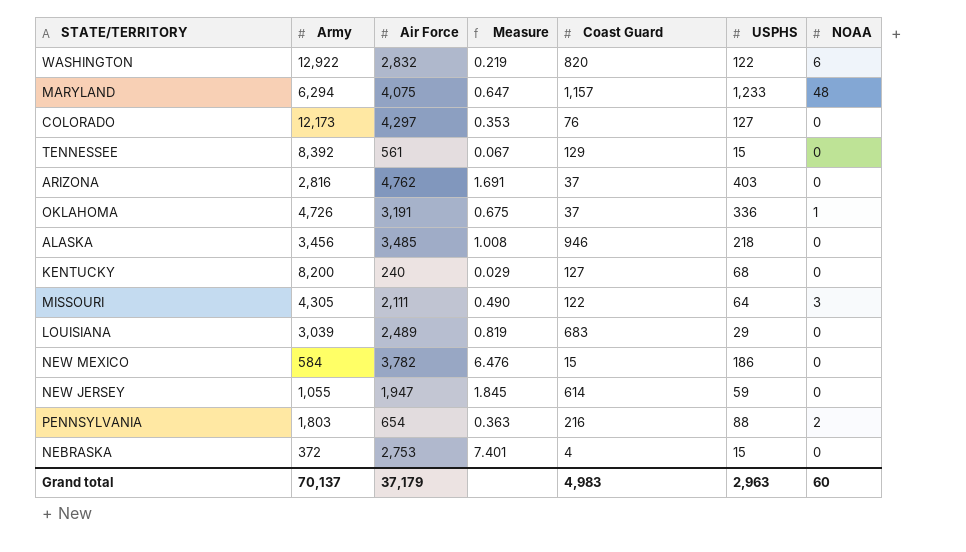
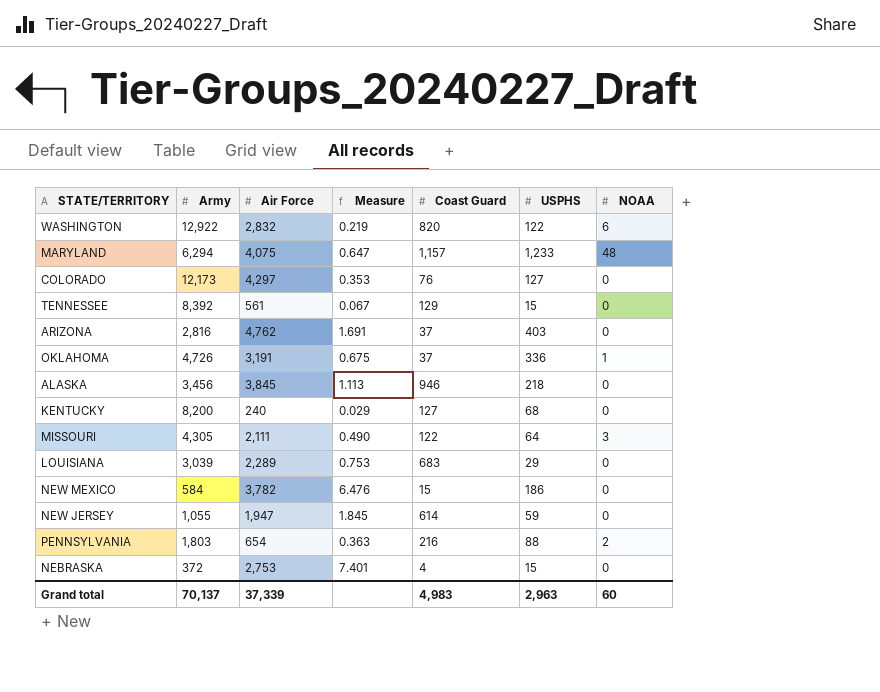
ALASKA | Air Force: 3,485 -> 3,845
ALASKA | Measure: 1.008 -> 1.113
LOUISIANA | Air Force: 2,489 -> 2,289
LOUISIANA | Measure: 0.819 -> 0.753
Grand total | Air Force: 37,179 -> 37,339

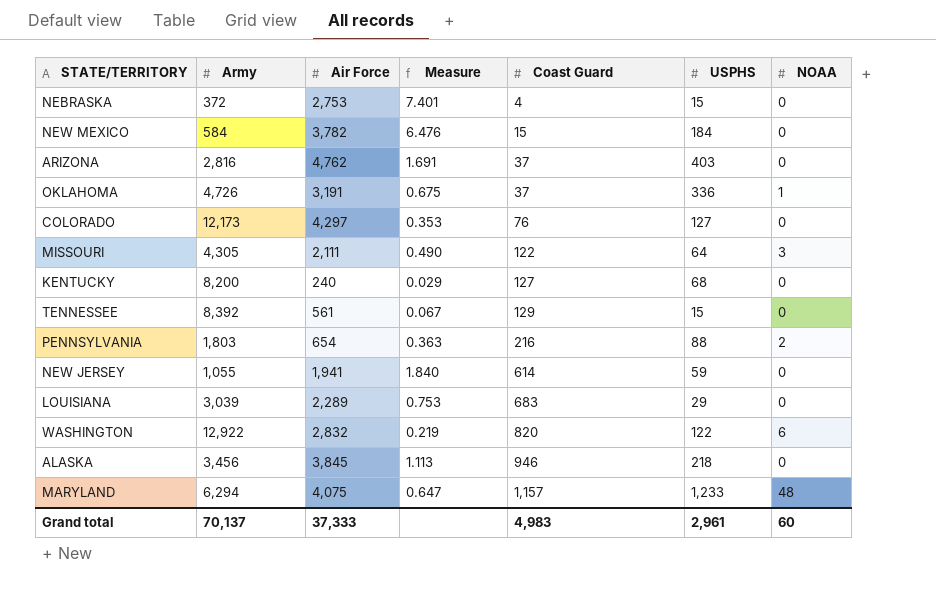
row order: none -> Coast Guard ascending
NEW MEXICO | USPHS: 186 -> 184
NEW JERSEY | Air Force: 1,947 -> 1,941
NEW JERSEY | Measure: 1.845 -> 1.840
Grand total | Air Force: 37,339 -> 37,333
Grand total | USPHS: 2,963 -> 2,961

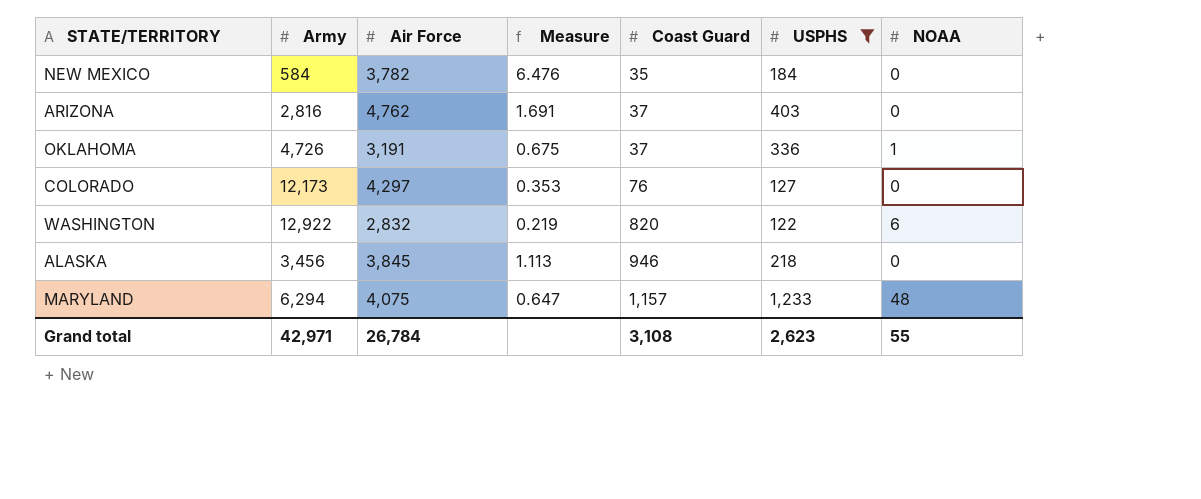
filter: none -> USPHS >= 122
NEW MEXICO | Coast Guard: 15 -> 35
Grand total | Army: 70,137 -> 42,971
Grand total | Air Force: 37,333 -> 26,784
Grand total | Coast Guard: 4,983 -> 3,108
Grand total | USPHS: 2,961 -> 2,623
Grand total | NOAA: 60 -> 55

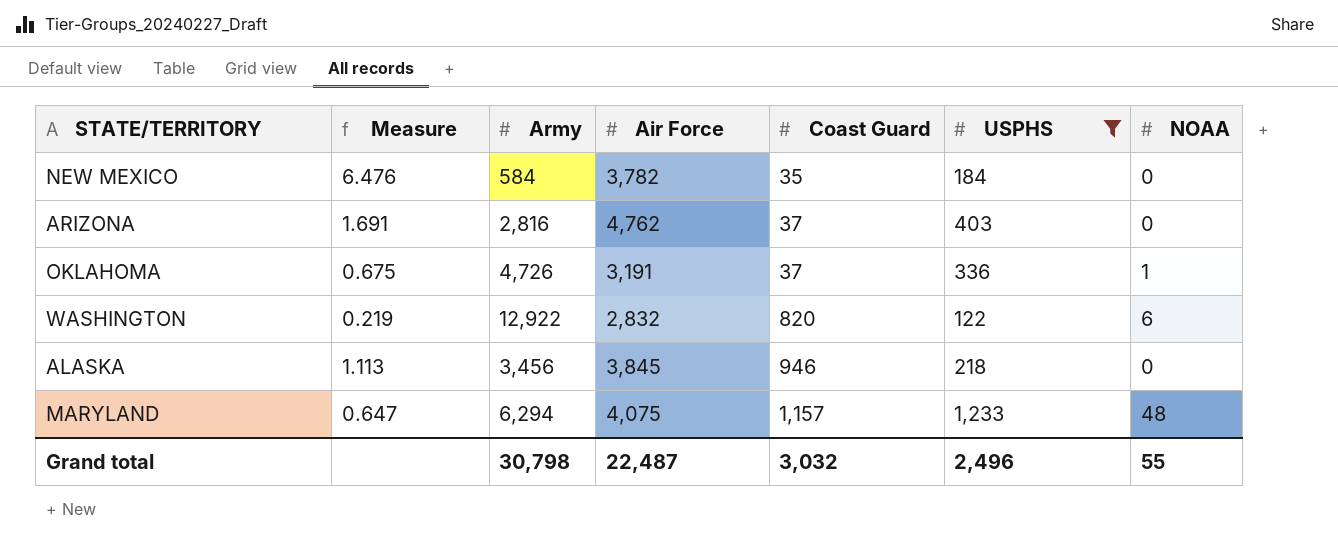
column Measure | position: 4 -> 2
row COLORADO: 12,173 | 4,297 | 0.353 | 76 | 127 | 0 -> none
Grand total | Army: 42,971 -> 30,798
Grand total | Air Force: 26,784 -> 22,487
Grand total | Coast Guard: 3,108 -> 3,032
Grand total | USPHS: 2,623 -> 2,496

